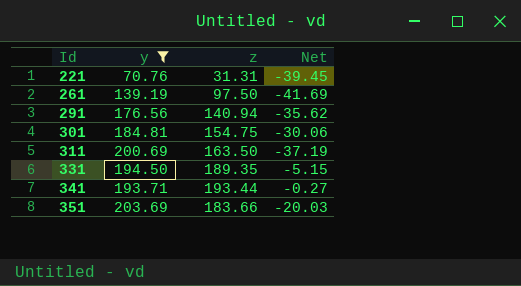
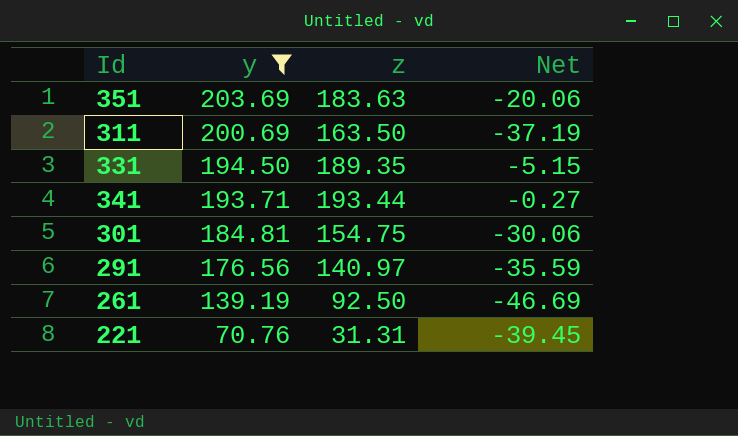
row order: Id ascending -> y descending
351 | z: 183.66 -> 183.63
351 | Net: -20.03 -> -20.06
291 | z: 140.94 -> 140.97
291 | Net: -35.62 -> -35.59
261 | z: 97.50 -> 92.50
261 | Net: -41.69 -> -46.69

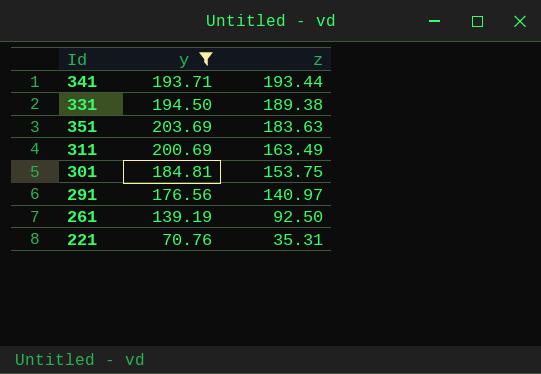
row order: y descending -> z descending
column Net | formula: [z] - [y] -> none
331 | z: 189.35 -> 189.38
311 | z: 163.50 -> 163.49
301 | z: 154.75 -> 153.75
221 | z: 31.31 -> 35.31

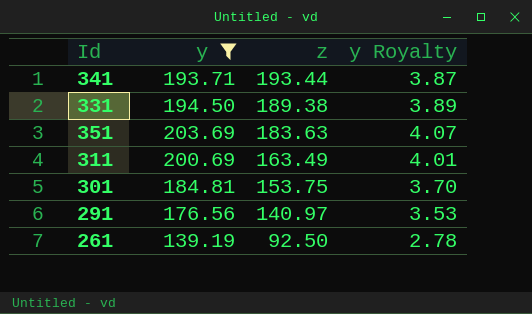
column y Royalty | formula: none -> [y] * 0.02
row 221: 70.76 | 35.31 -> none

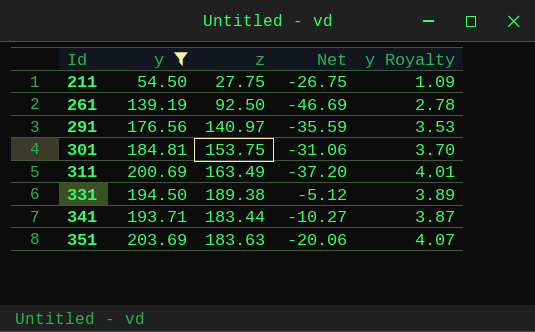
row order: z descending -> Id ascending
column Net | formula: none -> [z] - [y]
row 211: none -> 54.50 | 27.75 | -26.75 | 1.09
341 | z: 193.44 -> 183.44

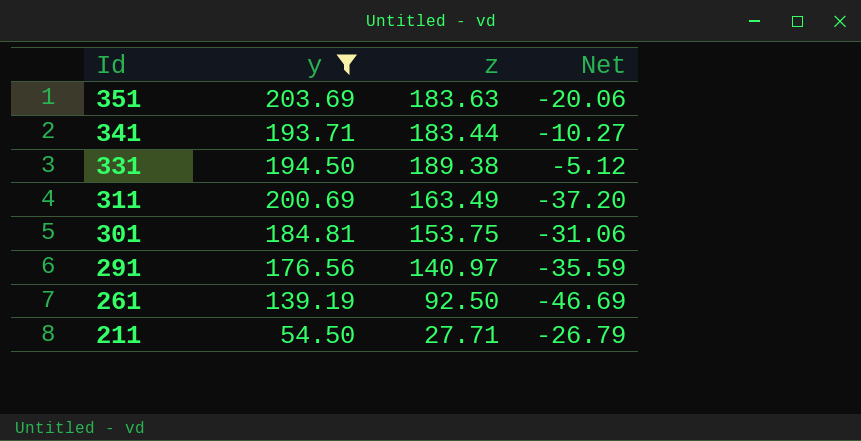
row order: Id ascending -> Id descending
column y Royalty | formula: [y] * 0.02 -> none
211 | z: 27.75 -> 27.71
211 | Net: -26.75 -> -26.79

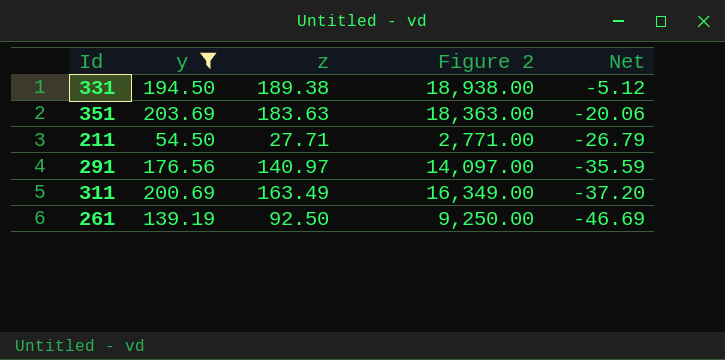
row order: Id descending -> Net descending
column Figure 2 | formula: none -> [z] * 100
row 341: 193.71 | 183.44 | -10.27 -> none
row 301: 184.81 | 153.75 | -31.06 -> none

